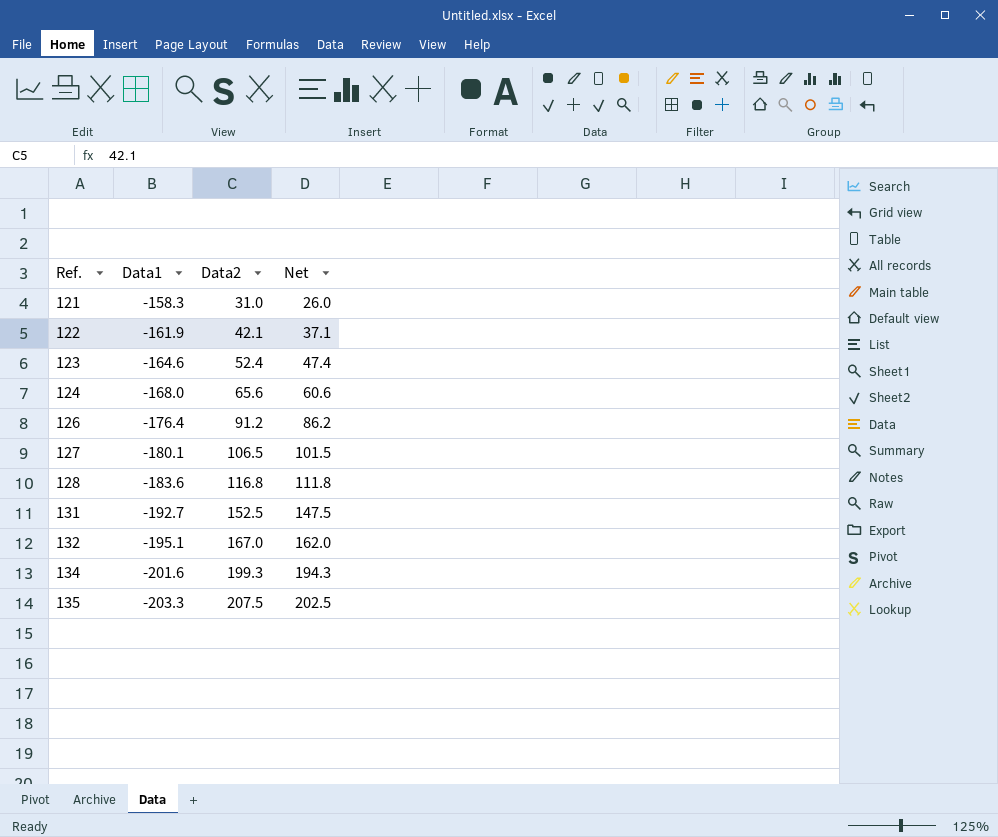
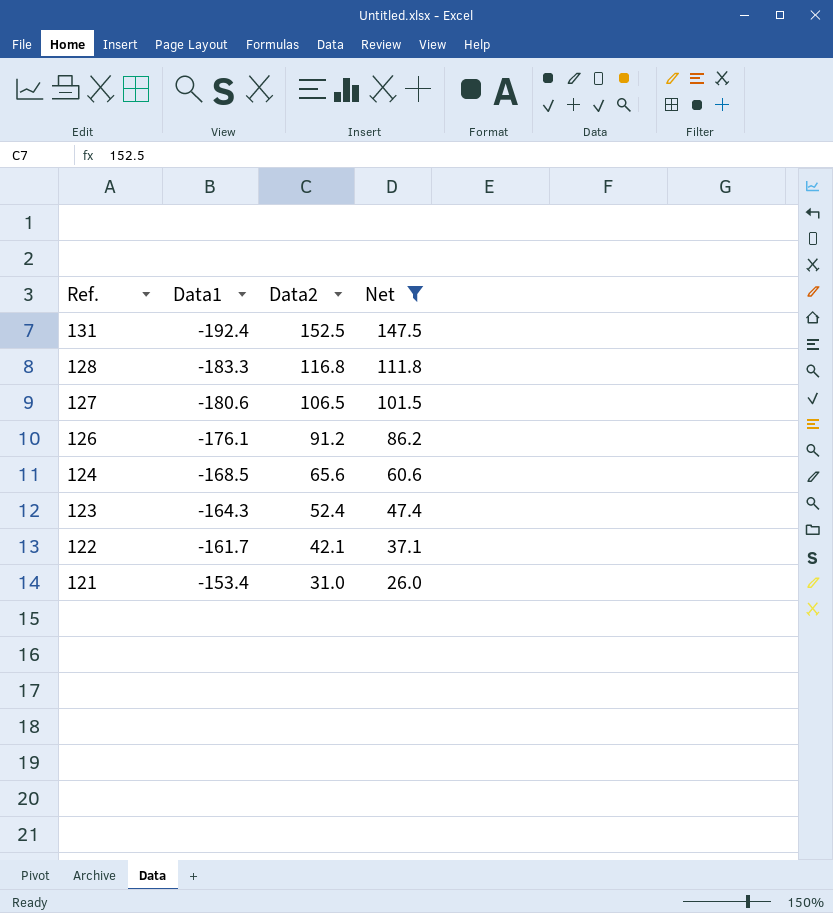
filter: none -> Net <= 147.5
row order: Ref. ascending -> Ref. descending
131 | Data1: -192.7 -> -192.4
128 | Data1: -183.6 -> -183.3
127 | Data1: -180.1 -> -180.6
126 | Data1: -176.4 -> -176.1
124 | Data1: -168.0 -> -168.5
123 | Data1: -164.6 -> -164.3
122 | Data1: -161.9 -> -161.7
121 | Data1: -158.3 -> -153.4

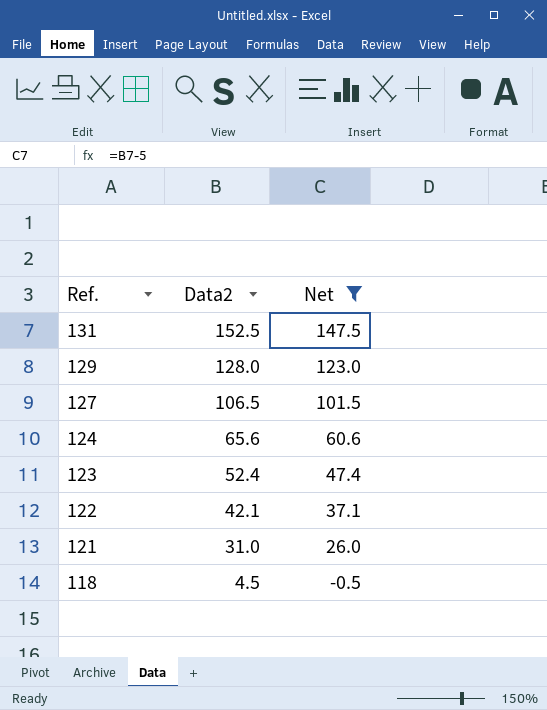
column Data1 | position: 2 -> none
row 128: -183.3 | 116.8 | 111.8 -> none
row 126: -176.1 | 91.2 | 86.2 -> none
row 129: none -> 128.0 | 123.0
row 118: none -> 4.5 | -0.5

